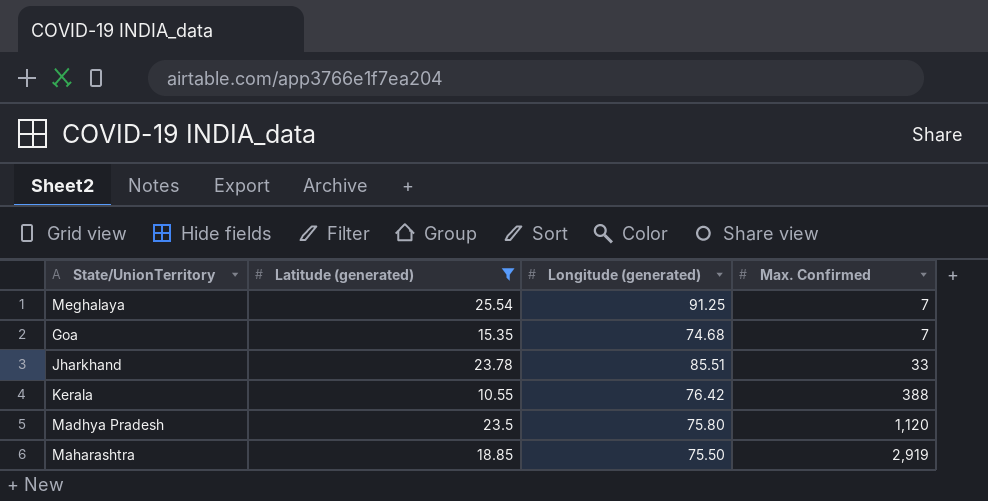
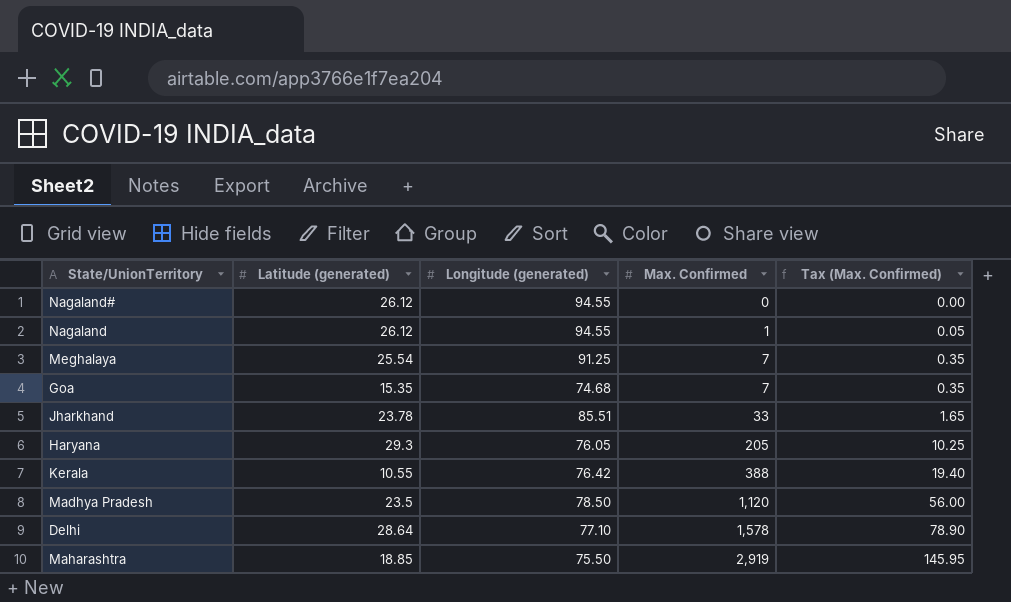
filter: Latitude (generated) <= 25.54 -> none
column Tax (Max. Confirmed) | formula: none -> [Max. Confirmed] * 0.05
Madhya Pradesh | Longitude (generated): 75.80 -> 78.50

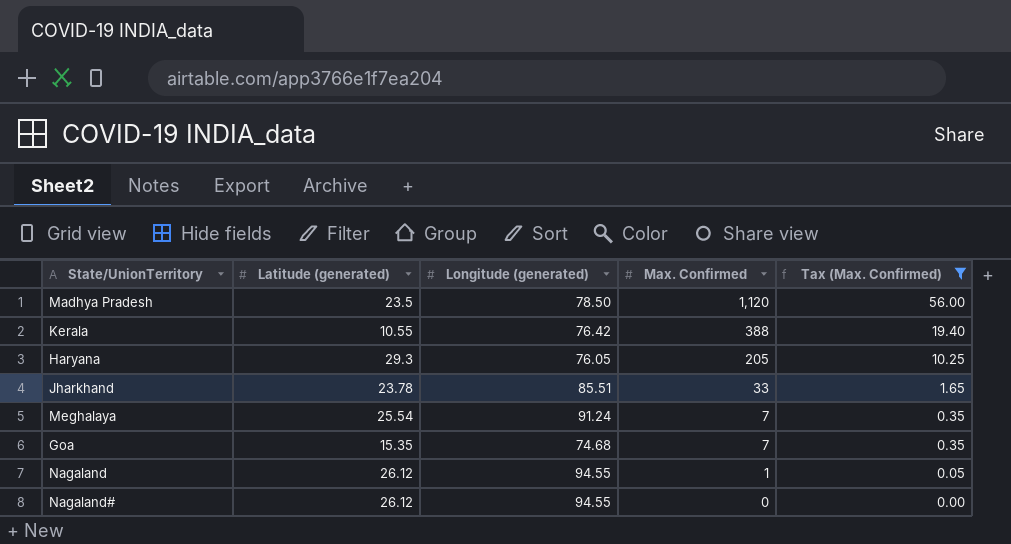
filter: none -> Tax (Max. Confirmed) <= 56.00
row order: Max. Confirmed ascending -> Max. Confirmed descending
Meghalaya | Longitude (generated): 91.25 -> 91.24

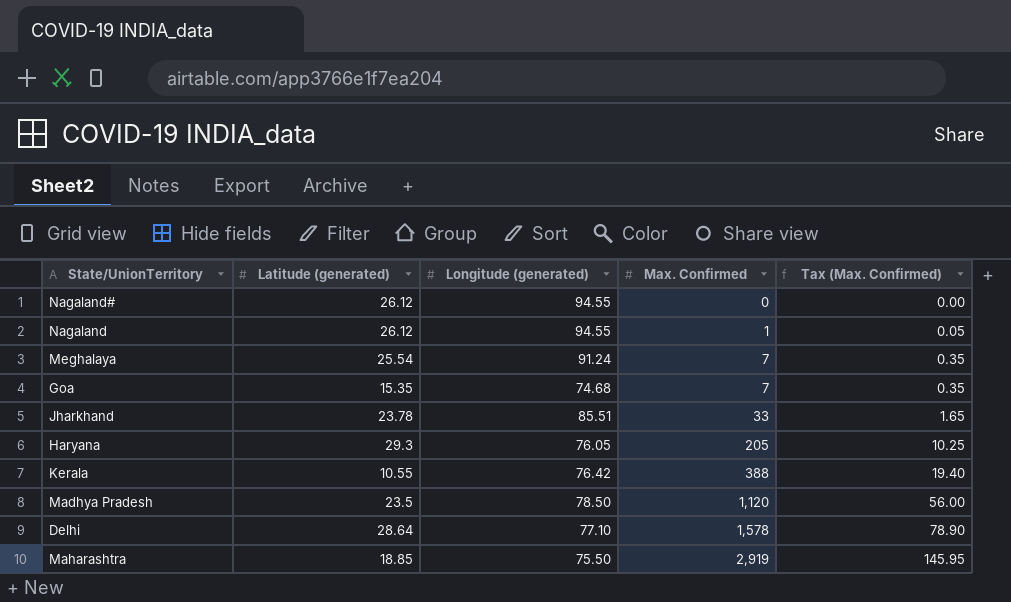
filter: Tax (Max. Confirmed) <= 56.00 -> none
row order: Max. Confirmed descending -> Max. Confirmed ascending

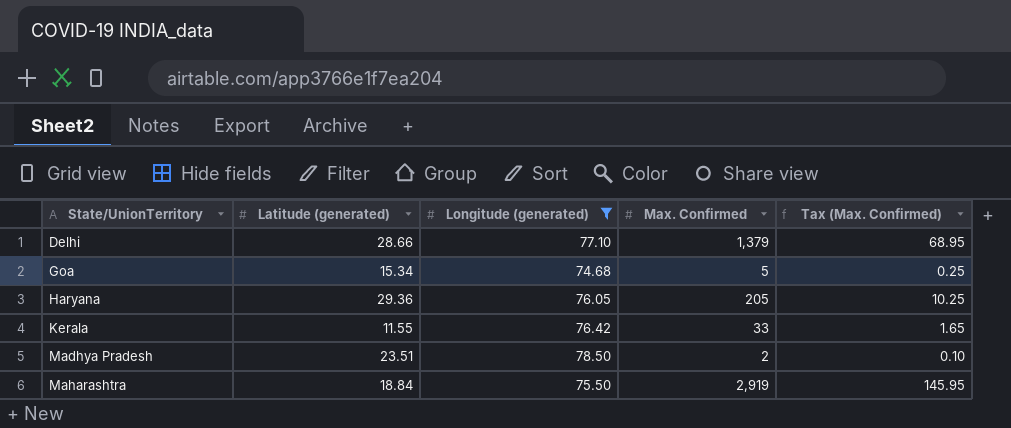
filter: none -> Longitude (generated) <= 78.50
row order: Max. Confirmed ascending -> State/UnionTerritory ascending
Delhi | Latitude (generated): 28.64 -> 28.66
Delhi | Max. Confirmed: 1,578 -> 1,379
Delhi | Tax (Max. Confirmed): 78.90 -> 68.95
Goa | Latitude (generated): 15.35 -> 15.34
Goa | Max. Confirmed: 7 -> 5
Goa | Tax (Max. Confirmed): 0.35 -> 0.25
Haryana | Latitude (generated): 29.3 -> 29.36
Kerala | Latitude (generated): 10.55 -> 11.55
Kerala | Max. Confirmed: 388 -> 33
Kerala | Tax (Max. Confirmed): 19.40 -> 1.65
Madhya Pradesh | Latitude (generated): 23.5 -> 23.51
Madhya Pradesh | Max. Confirmed: 1,120 -> 2
Madhya Pradesh | Tax (Max. Confirmed): 56.00 -> 0.10
Maharashtra | Latitude (generated): 18.85 -> 18.84

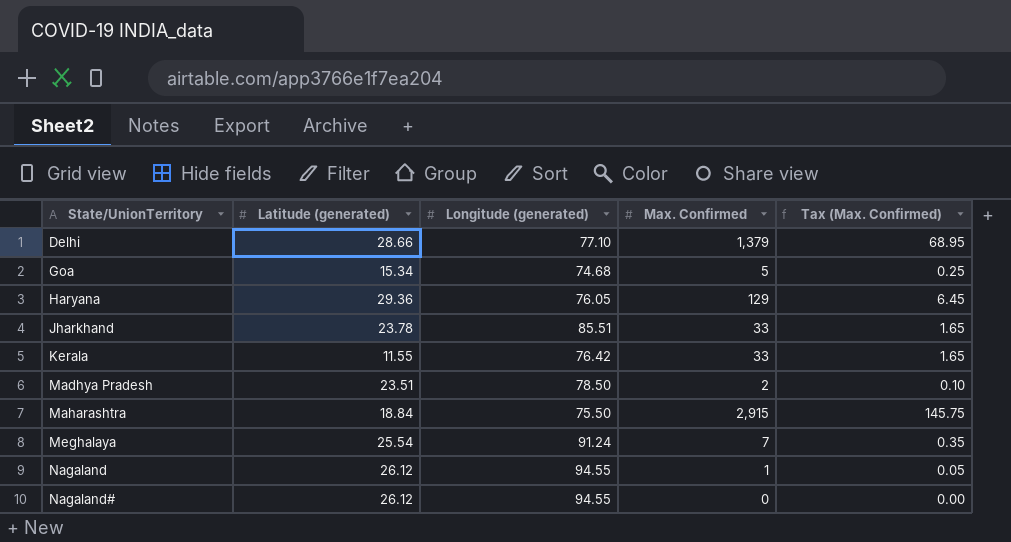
filter: Longitude (generated) <= 78.50 -> none
Haryana | Max. Confirmed: 205 -> 129
Haryana | Tax (Max. Confirmed): 10.25 -> 6.45
Maharashtra | Max. Confirmed: 2,919 -> 2,915
Maharashtra | Tax (Max. Confirmed): 145.95 -> 145.75

